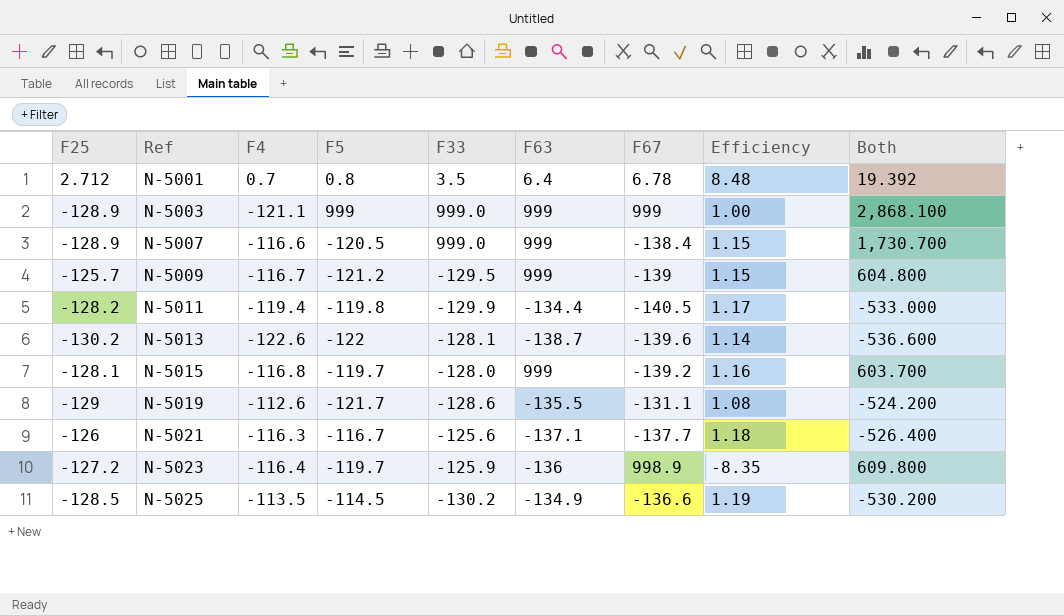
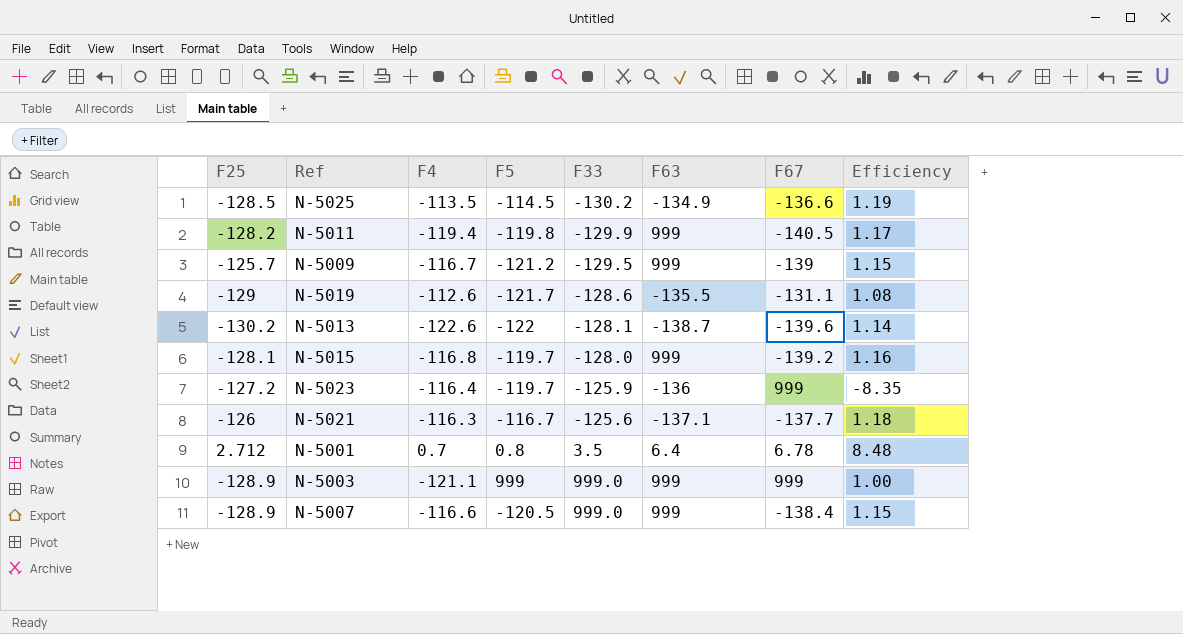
row order: Ref ascending -> F33 ascending
column Both | formula: [F25] + [F33] + [F63] + [F67] -> none
N-5011 | F63: -134.4 -> 999
N-5023 | F67: 998.9 -> 999

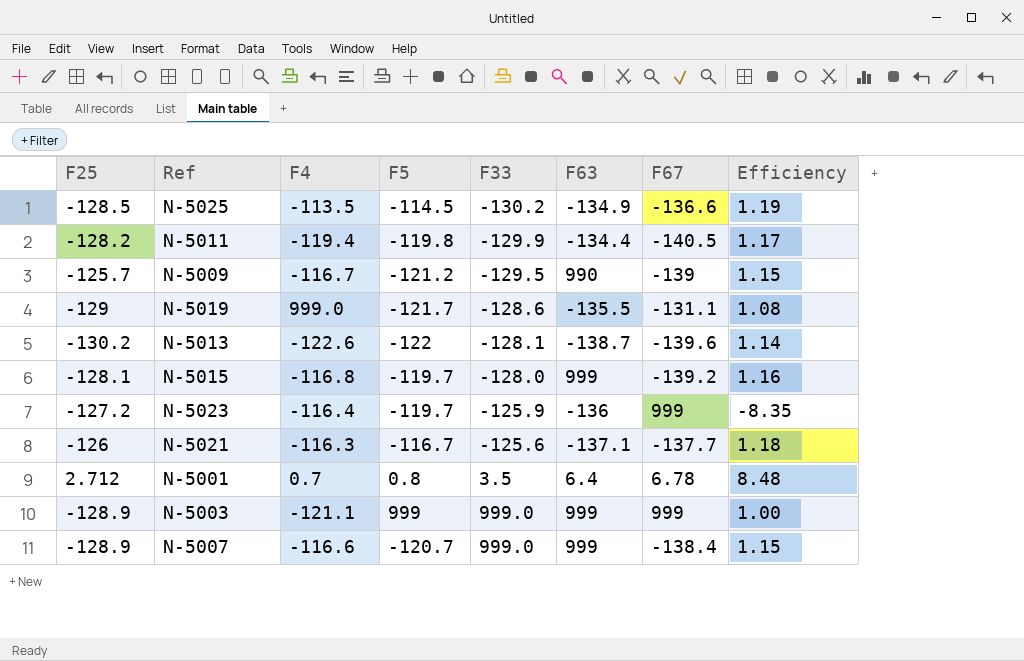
N-5011 | F63: 999 -> -134.4
N-5009 | F63: 999 -> 990
N-5019 | F4: -112.6 -> 999.0
N-5007 | F5: -120.5 -> -120.7

